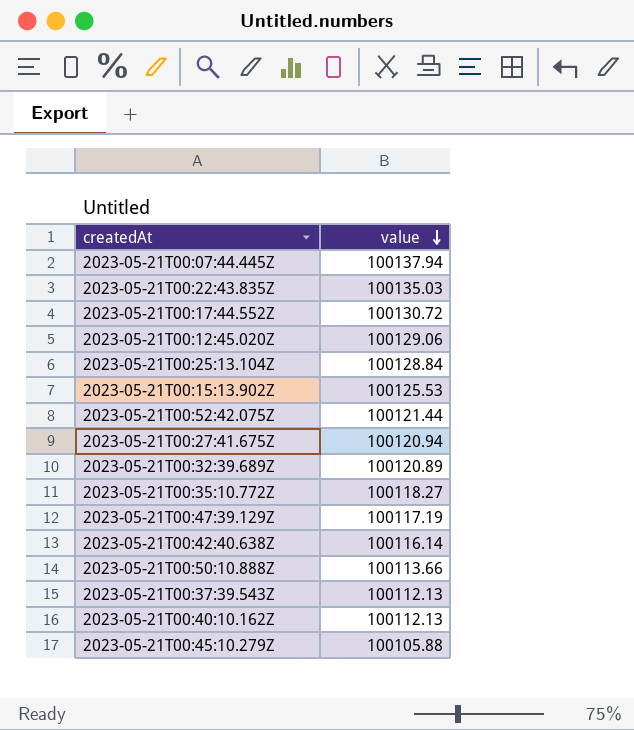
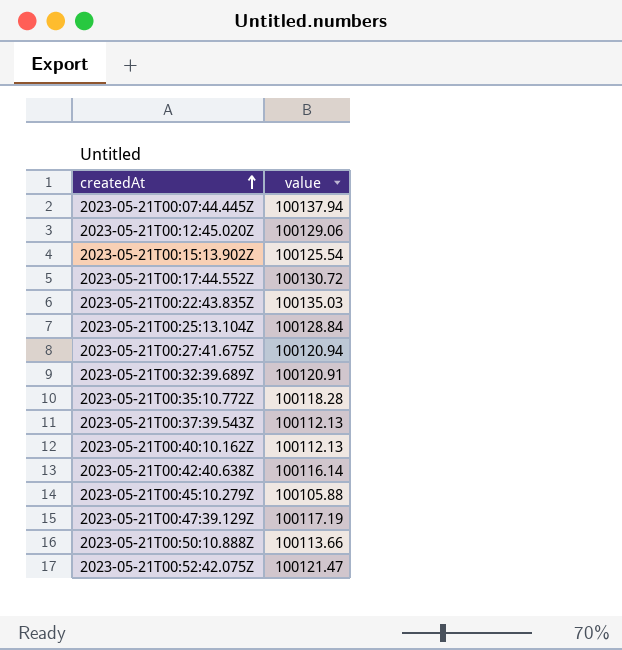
row order: value descending -> createdAt ascending
2023-05-21T00:15:13.902Z | value: 100125.53 -> 100125.54
2023-05-21T00:32:39.689Z | value: 100120.89 -> 100120.91
2023-05-21T00:35:10.772Z | value: 100118.27 -> 100118.28
2023-05-21T00:52:42.075Z | value: 100121.44 -> 100121.47

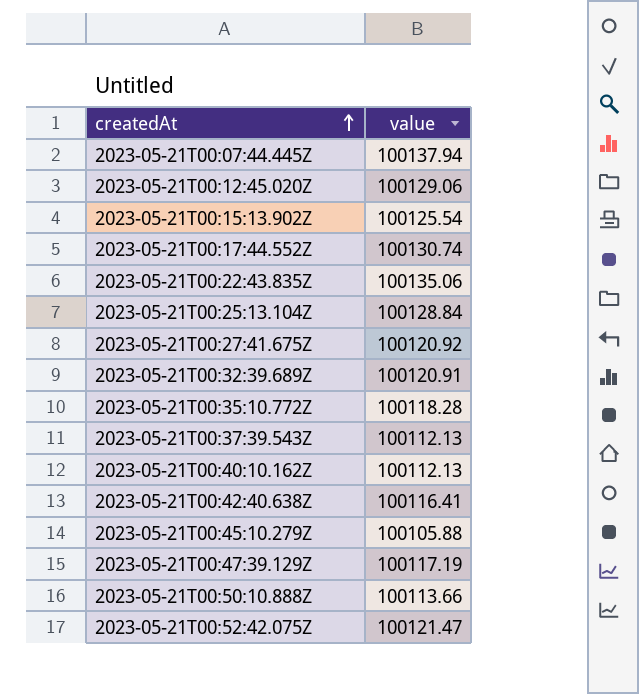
2023-05-21T00:17:44.552Z | value: 100130.72 -> 100130.74
2023-05-21T00:22:43.835Z | value: 100135.03 -> 100135.06
2023-05-21T00:27:41.675Z | value: 100120.94 -> 100120.92
2023-05-21T00:42:40.638Z | value: 100116.14 -> 100116.41

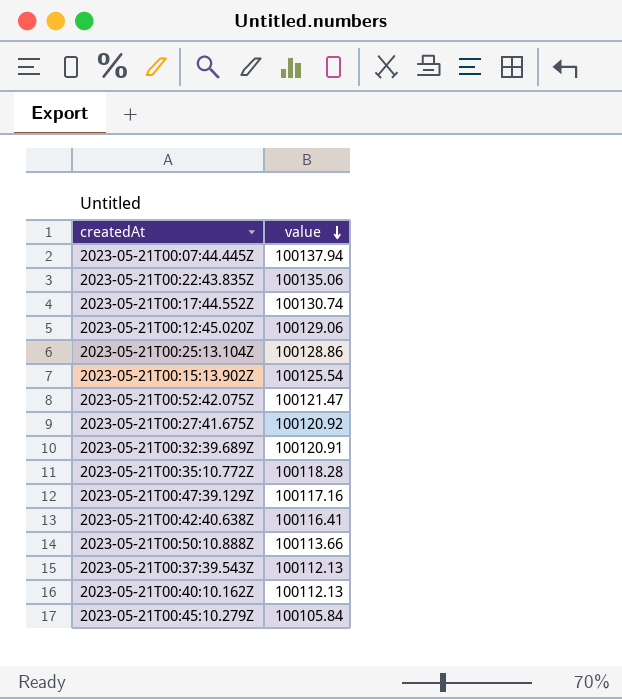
row order: createdAt ascending -> value descending
2023-05-21T00:25:13.104Z | value: 100128.84 -> 100128.86
2023-05-21T00:47:39.129Z | value: 100117.19 -> 100117.16
2023-05-21T00:45:10.279Z | value: 100105.88 -> 100105.84

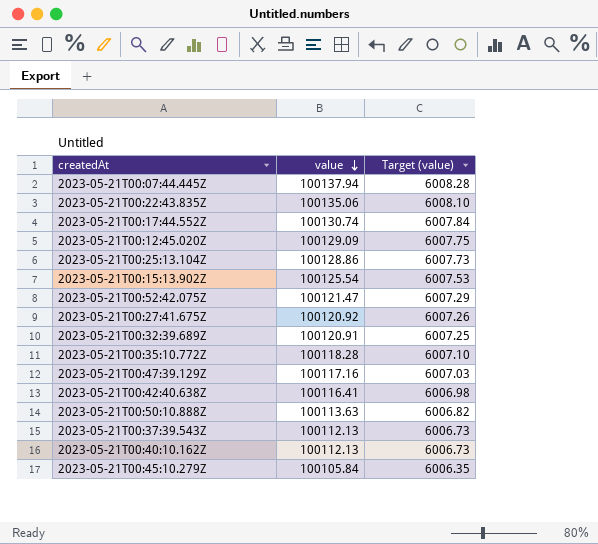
column Target (value) | formula: none -> [value] * 0.06
2023-05-21T00:12:45.020Z | value: 100129.06 -> 100129.09
2023-05-21T00:50:10.888Z | value: 100113.66 -> 100113.63

